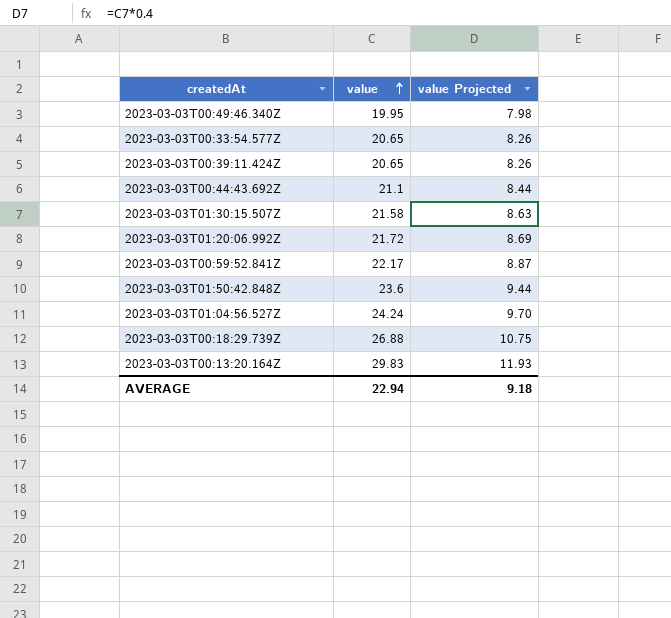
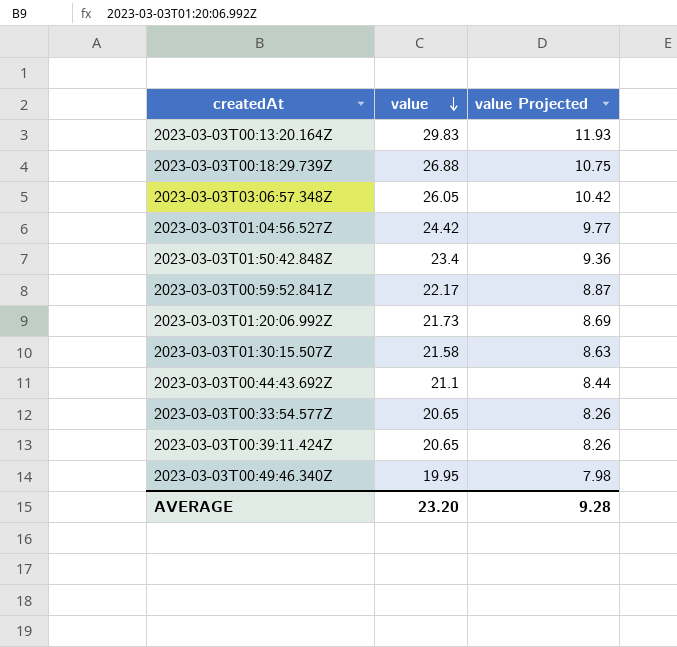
row order: value ascending -> value descending
row 2023-03-03T03:06:57.348Z: none -> 26.05 | 10.42
2023-03-03T01:04:56.527Z | value: 24.24 -> 24.42
2023-03-03T01:04:56.527Z | value Projected: 9.70 -> 9.77
2023-03-03T01:50:42.848Z | value: 23.6 -> 23.4
2023-03-03T01:50:42.848Z | value Projected: 9.44 -> 9.36
2023-03-03T01:20:06.992Z | value: 21.72 -> 21.73
AVERAGE | value: 22.94 -> 23.20
AVERAGE | value Projected: 9.18 -> 9.28

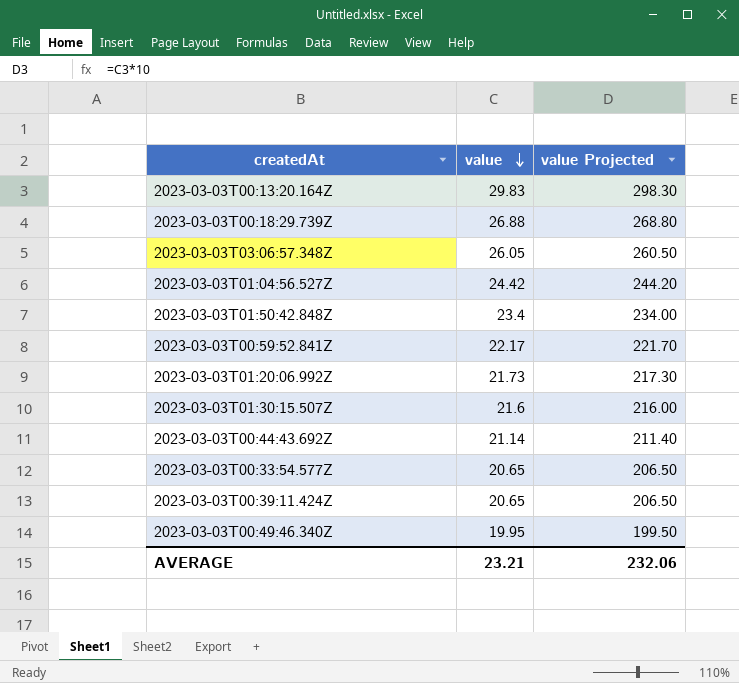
column value Projected | formula: [value] * 0.4 -> [value] * 10
2023-03-03T01:30:15.507Z | value: 21.58 -> 21.6
2023-03-03T00:44:43.692Z | value: 21.1 -> 21.14
AVERAGE | value: 23.20 -> 23.21
AVERAGE | value Projected: 9.28 -> 232.06

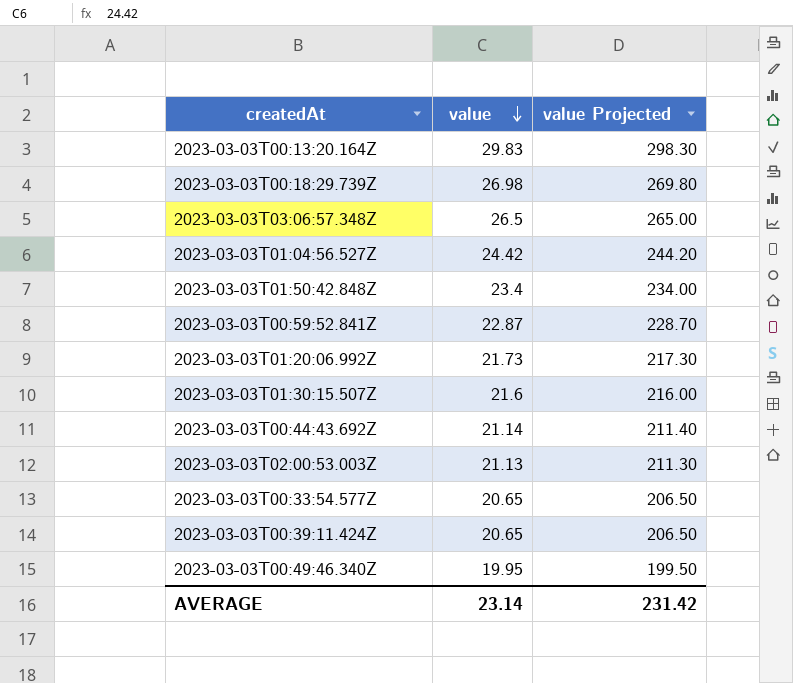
2023-03-03T00:18:29.739Z | value: 26.88 -> 26.98
2023-03-03T00:18:29.739Z | value Projected: 268.80 -> 269.80
2023-03-03T03:06:57.348Z | value: 26.05 -> 26.5
2023-03-03T03:06:57.348Z | value Projected: 260.50 -> 265.00
2023-03-03T00:59:52.841Z | value: 22.17 -> 22.87
2023-03-03T00:59:52.841Z | value Projected: 221.70 -> 228.70
row 2023-03-03T02:00:53.003Z: none -> 21.13 | 211.30
AVERAGE | value: 23.21 -> 23.14
AVERAGE | value Projected: 232.06 -> 231.42

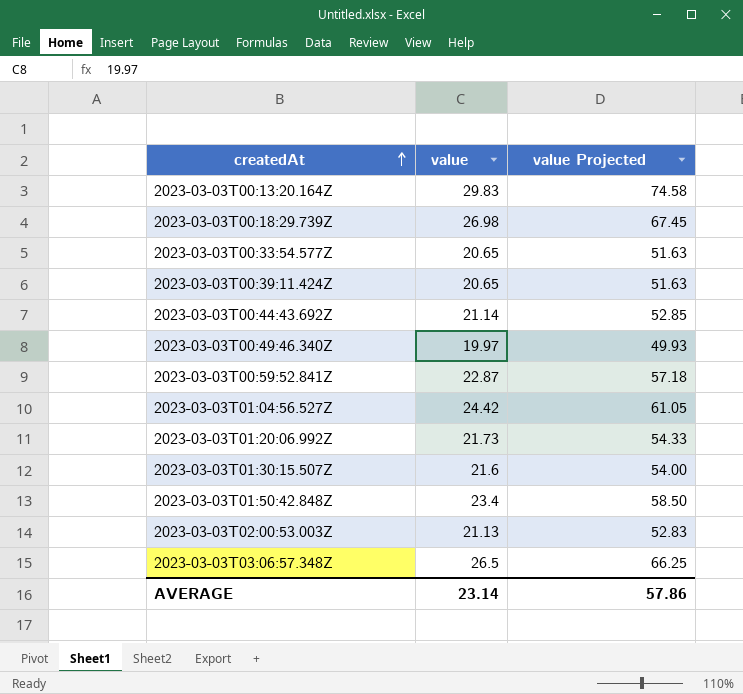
row order: value descending -> createdAt ascending
column value Projected | formula: [value] * 10 -> [value] * 2.5
2023-03-03T00:49:46.340Z | value: 19.95 -> 19.97
AVERAGE | value Projected: 231.42 -> 57.86

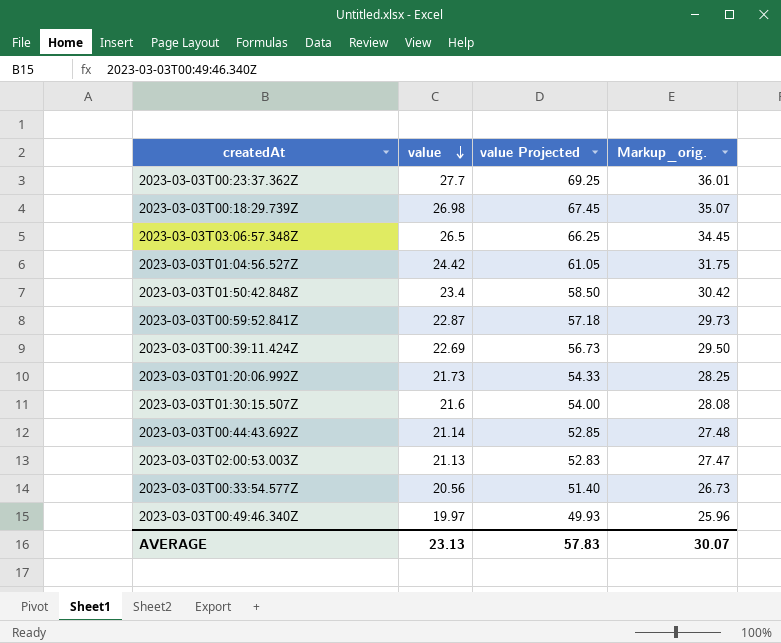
row order: createdAt ascending -> value descending
column Markup_orig. | formula: none -> [value] * 1.3
row 2023-03-03T00:13:20.164Z: 29.83 | 74.58 -> none
row 2023-03-03T00:23:37.362Z: none -> 27.7 | 69.25 | 36.01
2023-03-03T00:39:11.424Z | value: 20.65 -> 22.69
2023-03-03T00:39:11.424Z | value Projected: 51.63 -> 56.73
2023-03-03T00:33:54.577Z | value: 20.65 -> 20.56
2023-03-03T00:33:54.577Z | value Projected: 51.63 -> 51.40
AVERAGE | value: 23.14 -> 23.13
AVERAGE | value Projected: 57.86 -> 57.83

